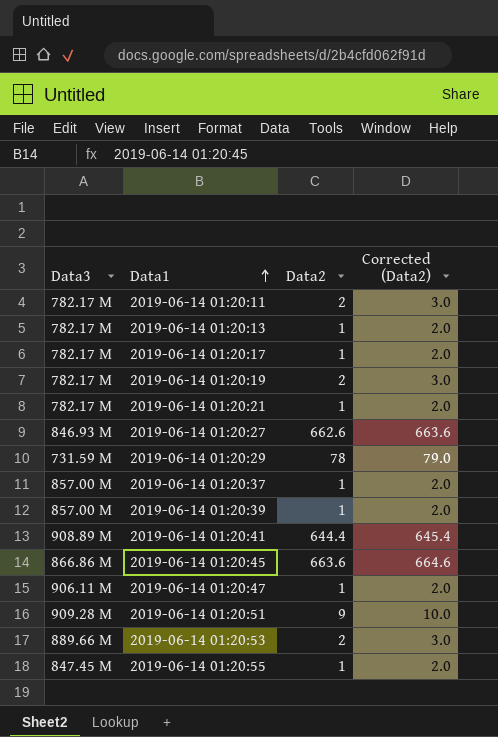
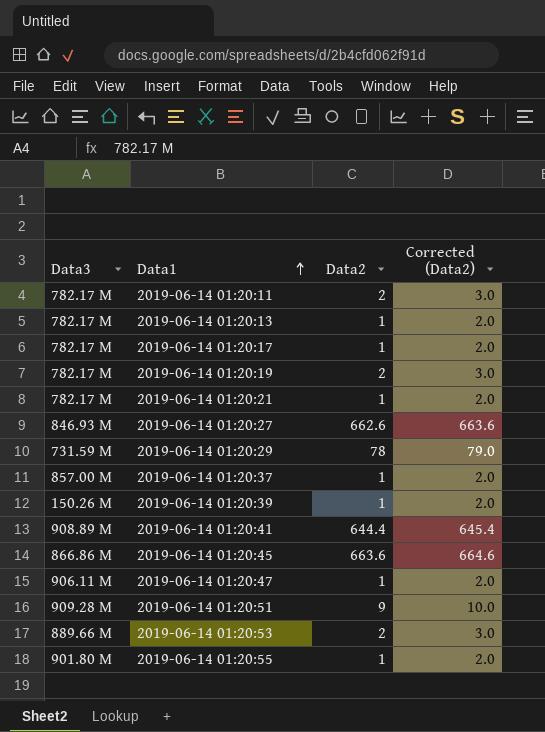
2019-06-14 01:20:39 | Data3: 857.00 M -> 150.26 M
2019-06-14 01:20:55 | Data3: 847.45 M -> 901.80 M

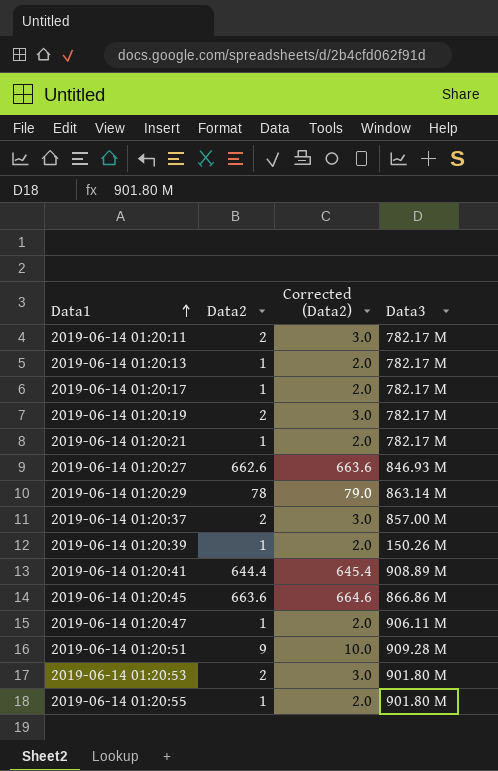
column Data3 | position: 1 -> 4
2019-06-14 01:20:29 | Data3: 731.59 M -> 863.14 M
2019-06-14 01:20:37 | Data2: 1 -> 2
2019-06-14 01:20:37 | Corrected (Data2): 2.0 -> 3.0
2019-06-14 01:20:53 | Data3: 889.66 M -> 901.80 M

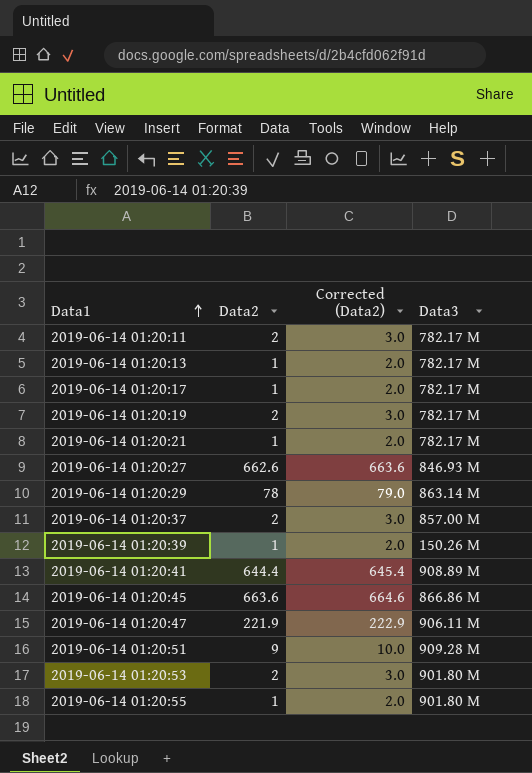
2019-06-14 01:20:47 | Data2: 1 -> 221.9
2019-06-14 01:20:47 | Corrected (Data2): 2.0 -> 222.9

